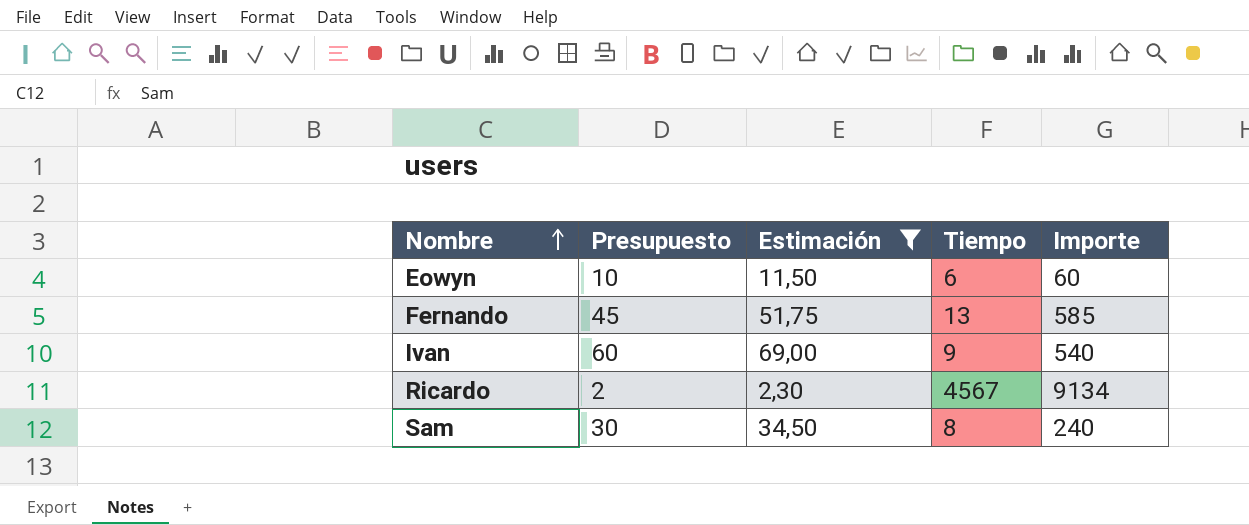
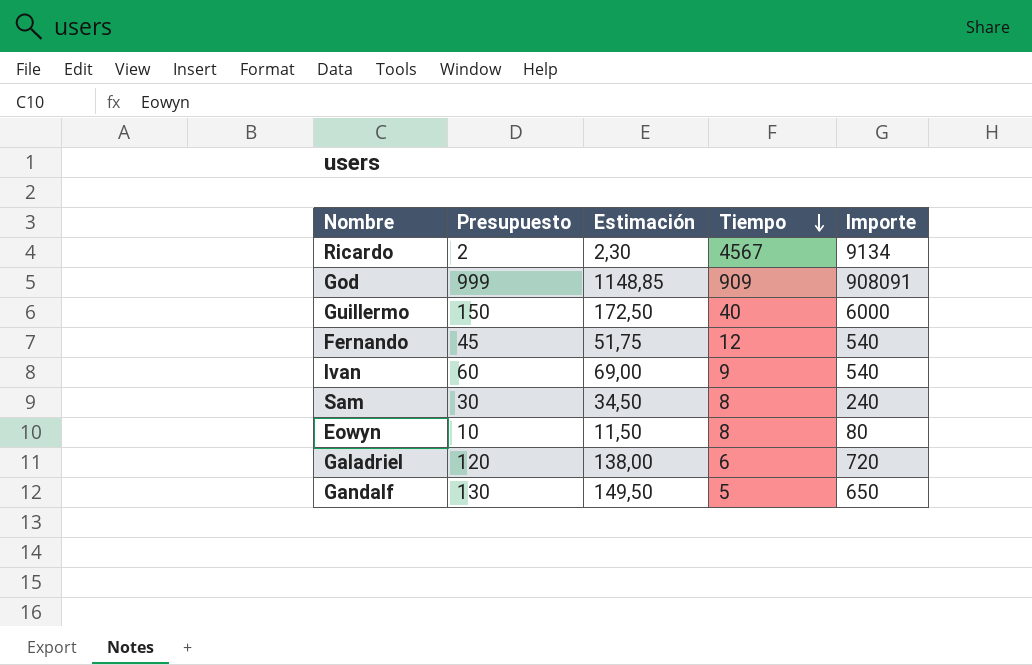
filter: Estimación <= 69,00 -> none
row order: Nombre ascending -> Tiempo descending
Fernando | Tiempo: 13 -> 12
Fernando | Importe: 585 -> 540
Eowyn | Tiempo: 6 -> 8
Eowyn | Importe: 60 -> 80

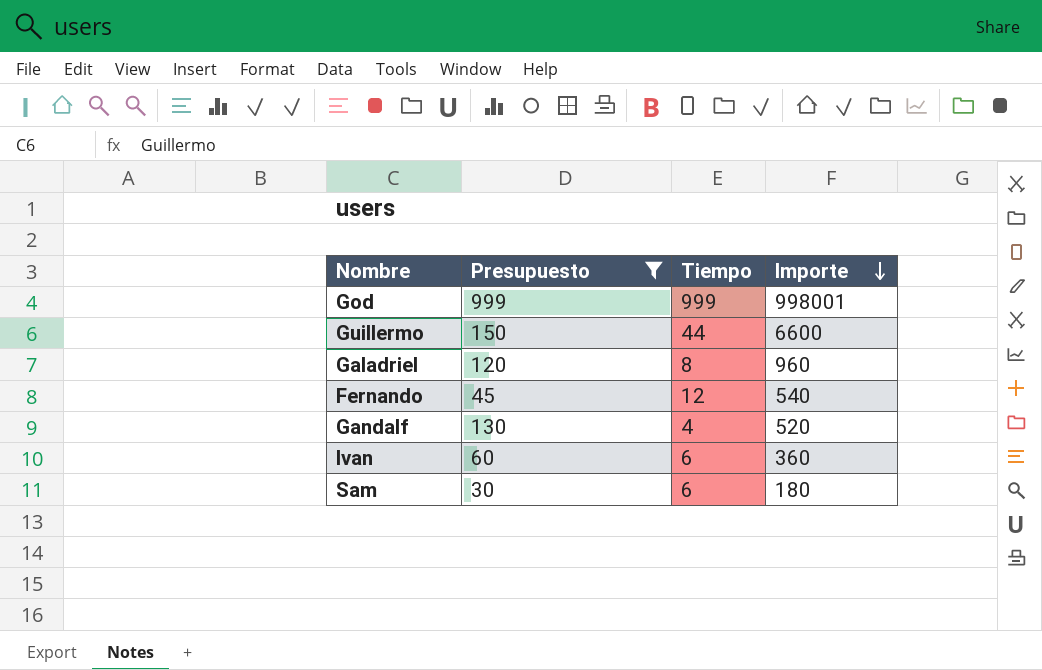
filter: none -> Presupuesto >= 30
row order: Tiempo descending -> Importe descending
column Estimación | formula: [Presupuesto] * 1,15 -> none
God | Tiempo: 909 -> 999
God | Importe: 908091 -> 998001
Guillermo | Tiempo: 40 -> 44
Guillermo | Importe: 6000 -> 6600
Galadriel | Tiempo: 6 -> 8
Galadriel | Importe: 720 -> 960
Gandalf | Tiempo: 5 -> 4
Gandalf | Importe: 650 -> 520
Ivan | Tiempo: 9 -> 6
Ivan | Importe: 540 -> 360
Sam | Tiempo: 8 -> 6
Sam | Importe: 240 -> 180

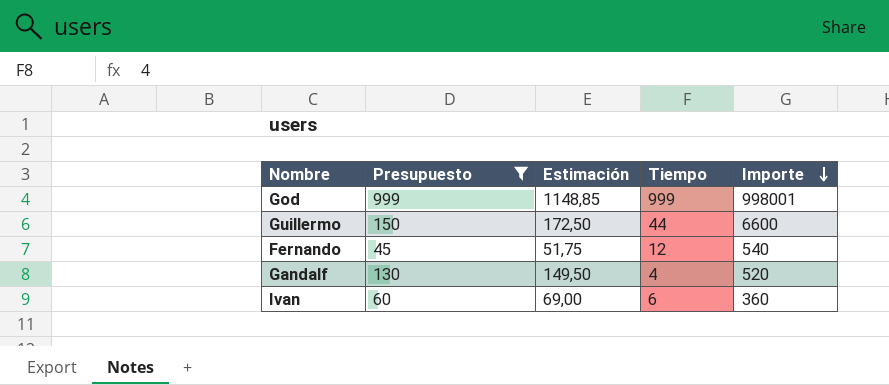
column Estimación | formula: none -> [Presupuesto] * 1,15
row Galadriel: 120 | 8 | 960 -> none
row Sam: 30 | 6 | 180 -> none

